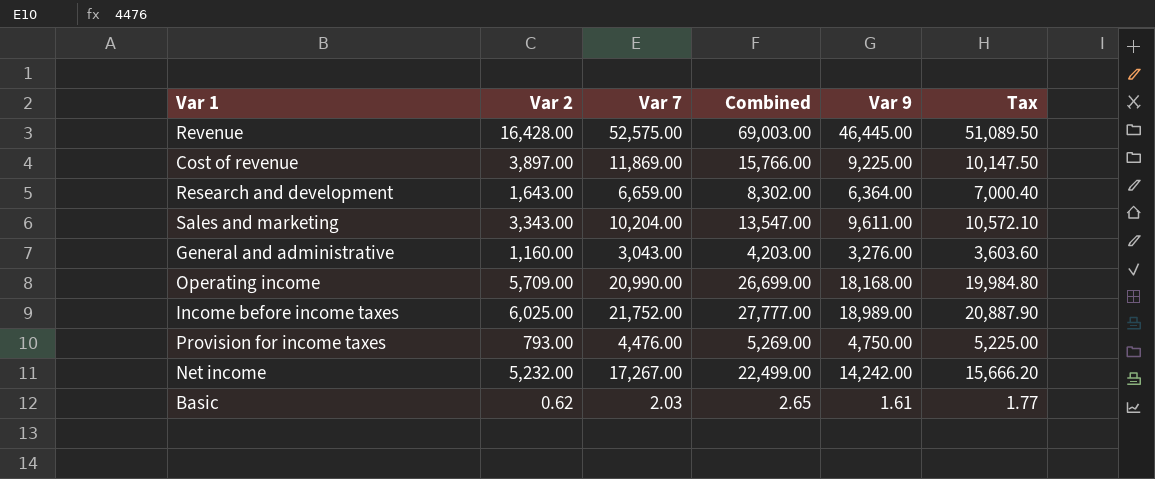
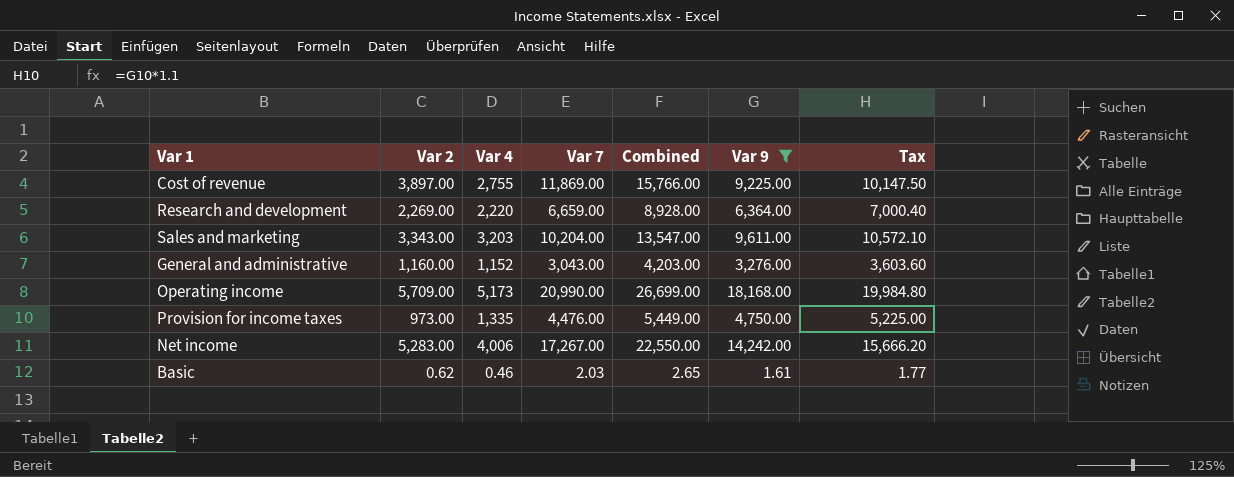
filter: none -> Var 9 <= 18,168.00
column Var 4 | position: none -> 3
Research and development | Var 2: 1,643.00 -> 2,269.00
Research and development | Combined: 8,302.00 -> 8,928.00
Provision for income taxes | Var 2: 793.00 -> 973.00
Provision for income taxes | Combined: 5,269.00 -> 5,449.00
Net income | Var 2: 5,232.00 -> 5,283.00
Net income | Combined: 22,499.00 -> 22,550.00

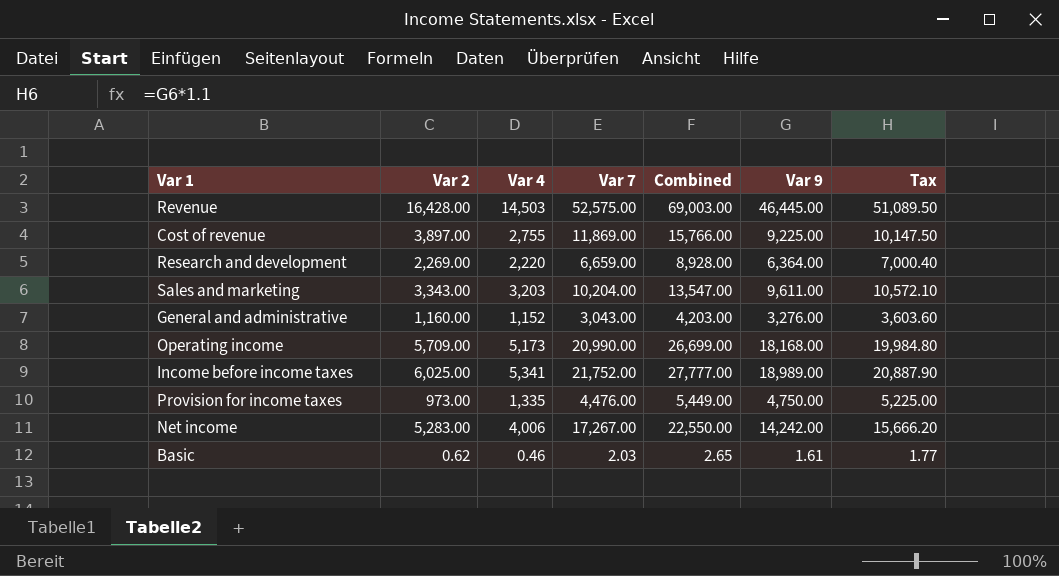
filter: Var 9 <= 18,168.00 -> none

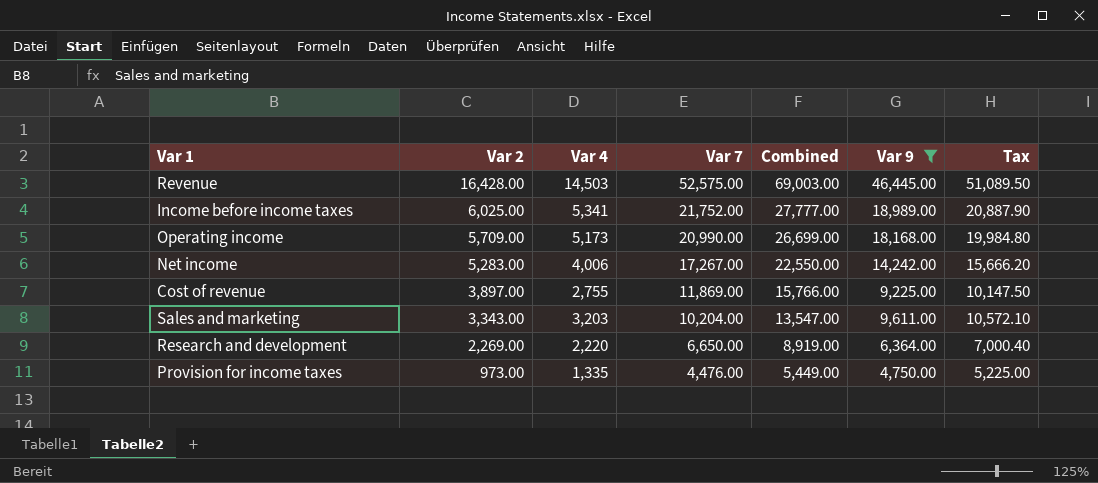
filter: none -> Var 9 >= 4,750.00
row order: none -> Var 2 descending
Research and development | Var 7: 6,659.00 -> 6,650.00
Research and development | Combined: 8,928.00 -> 8,919.00

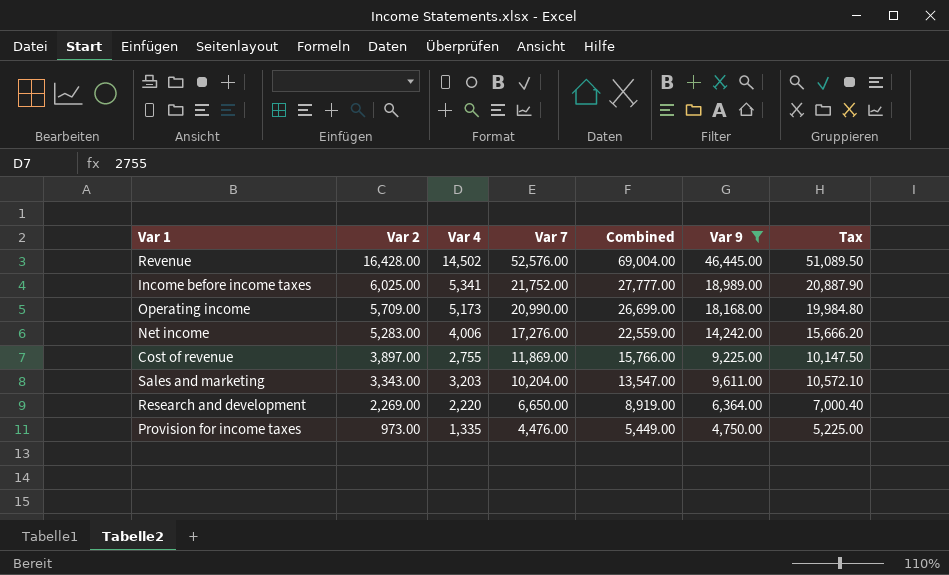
Revenue | Var 4: 14,503 -> 14,502
Revenue | Var 7: 52,575.00 -> 52,576.00
Revenue | Combined: 69,003.00 -> 69,004.00
Net income | Var 7: 17,267.00 -> 17,276.00
Net income | Combined: 22,550.00 -> 22,559.00

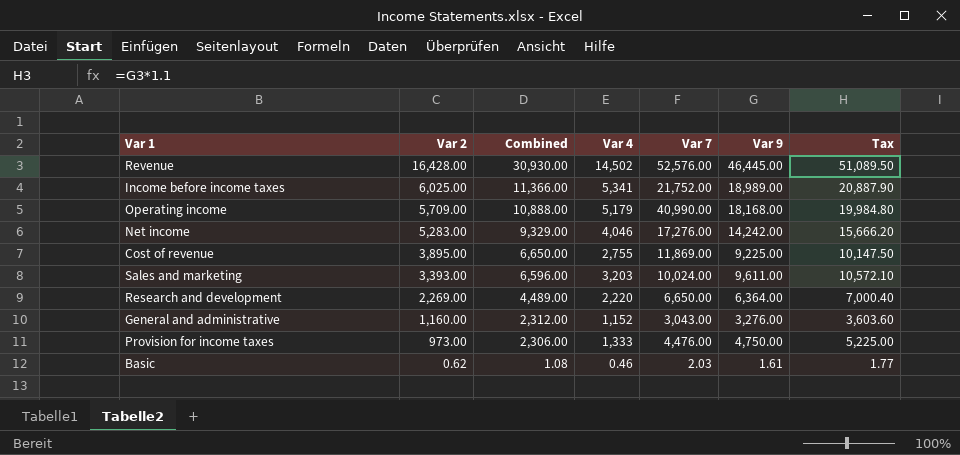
filter: Var 9 >= 4,750.00 -> none
column Combined | formula: [Var 2] + [Var 7] -> [Var 2] + [Var 4]
column Combined | position: 5 -> 3
Operating income | Var 4: 5,173 -> 5,179
Operating income | Var 7: 20,990.00 -> 40,990.00
Net income | Var 4: 4,006 -> 4,046
Cost of revenue | Var 2: 3,897.00 -> 3,895.00
Sales and marketing | Var 2: 3,343.00 -> 3,393.00
Sales and marketing | Var 7: 10,204.00 -> 10,024.00
Provision for income taxes | Var 4: 1,335 -> 1,333

